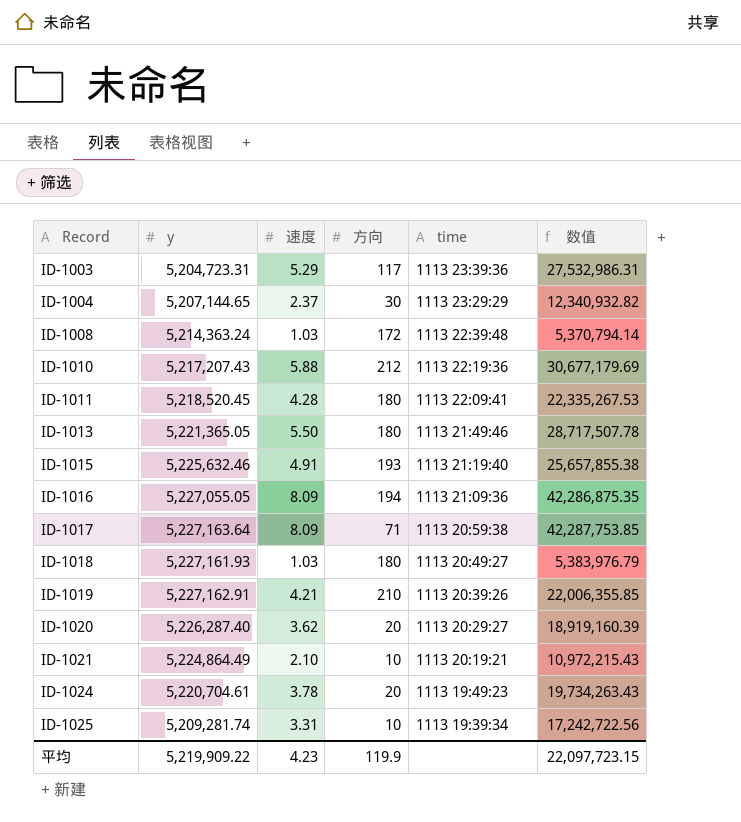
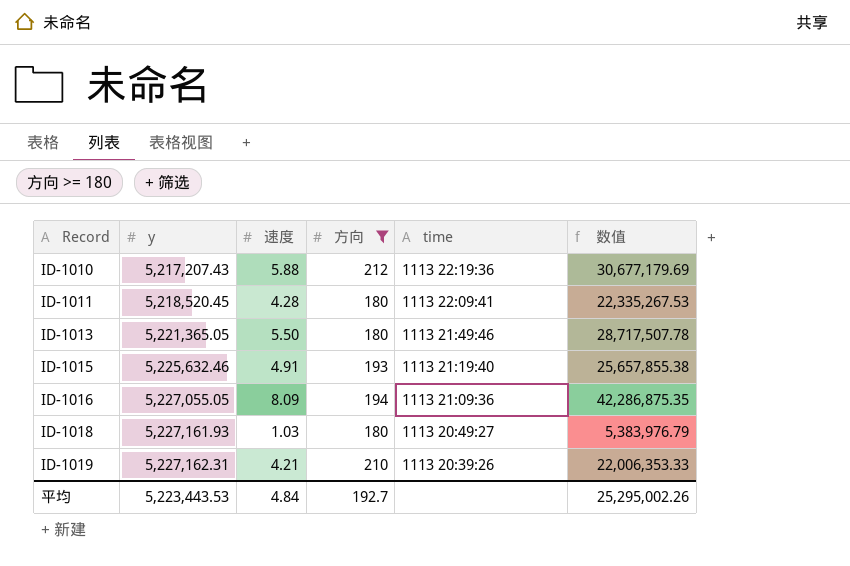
filter: none -> 方向 >= 180
ID-1019 | y: 5,227,162.91 -> 5,227,162.31
ID-1019 | 数值: 22,006,355.85 -> 22,006,353.33
平均 | y: 5,219,909.22 -> 5,223,443.53
平均 | 速度: 4.23 -> 4.84
平均 | 方向: 119.9 -> 192.7
平均 | 数值: 22,097,723.15 -> 25,295,002.26

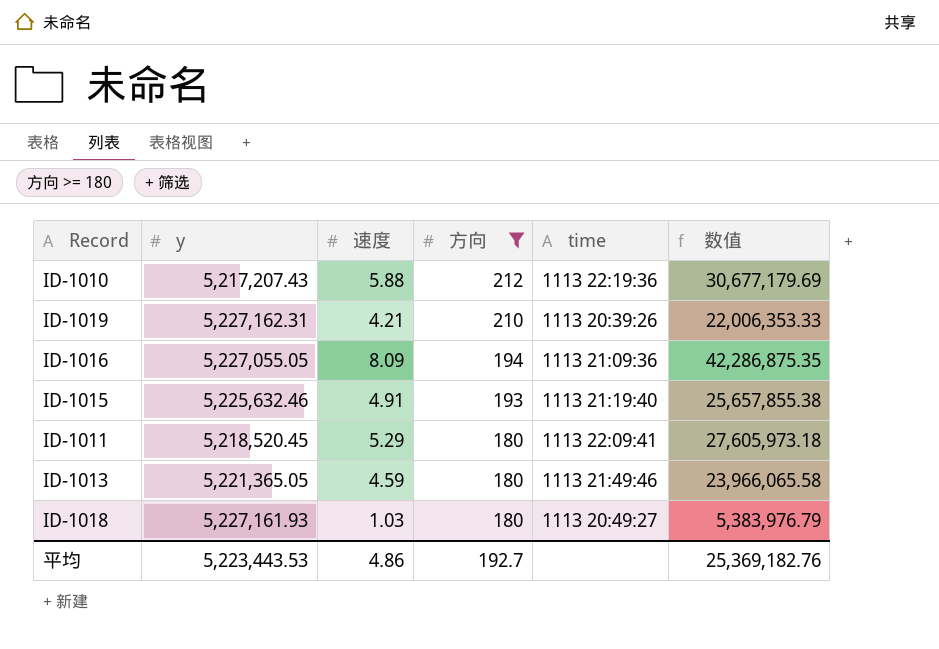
row order: Record ascending -> 方向 descending
ID-1011 | 速度: 4.28 -> 5.29
ID-1011 | 数值: 22,335,267.53 -> 27,605,973.18
ID-1013 | 速度: 5.50 -> 4.59
ID-1013 | 数值: 28,717,507.78 -> 23,966,065.58
平均 | 速度: 4.84 -> 4.86
平均 | 数值: 25,295,002.26 -> 25,369,182.76

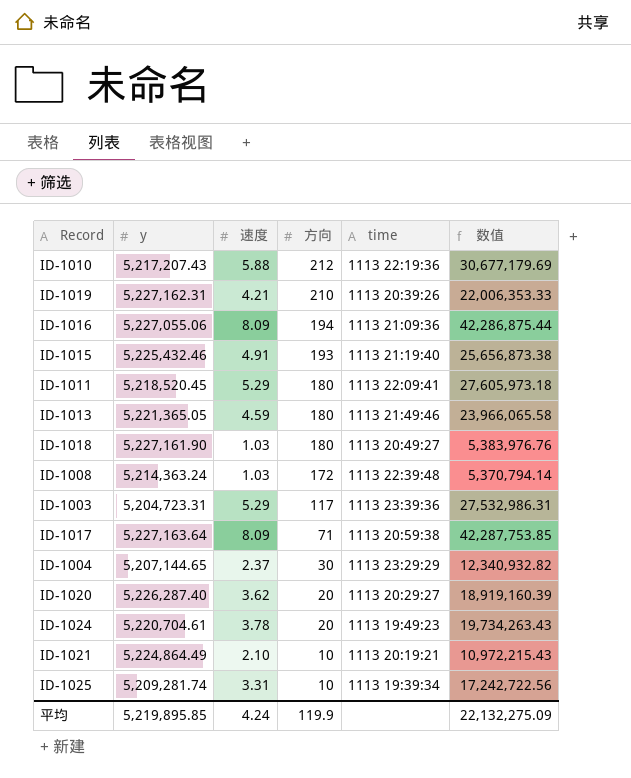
filter: 方向 >= 180 -> none
ID-1016 | y: 5,227,055.05 -> 5,227,055.06
ID-1016 | 数值: 42,286,875.35 -> 42,286,875.44
ID-1015 | y: 5,225,632.46 -> 5,225,432.46
ID-1015 | 数值: 25,657,855.38 -> 25,656,873.38
ID-1018 | y: 5,227,161.93 -> 5,227,161.90
ID-1018 | 数值: 5,383,976.79 -> 5,383,976.76
平均 | y: 5,223,443.53 -> 5,219,895.85
平均 | 速度: 4.86 -> 4.24
平均 | 方向: 192.7 -> 119.9
平均 | 数值: 25,369,182.76 -> 22,132,275.09

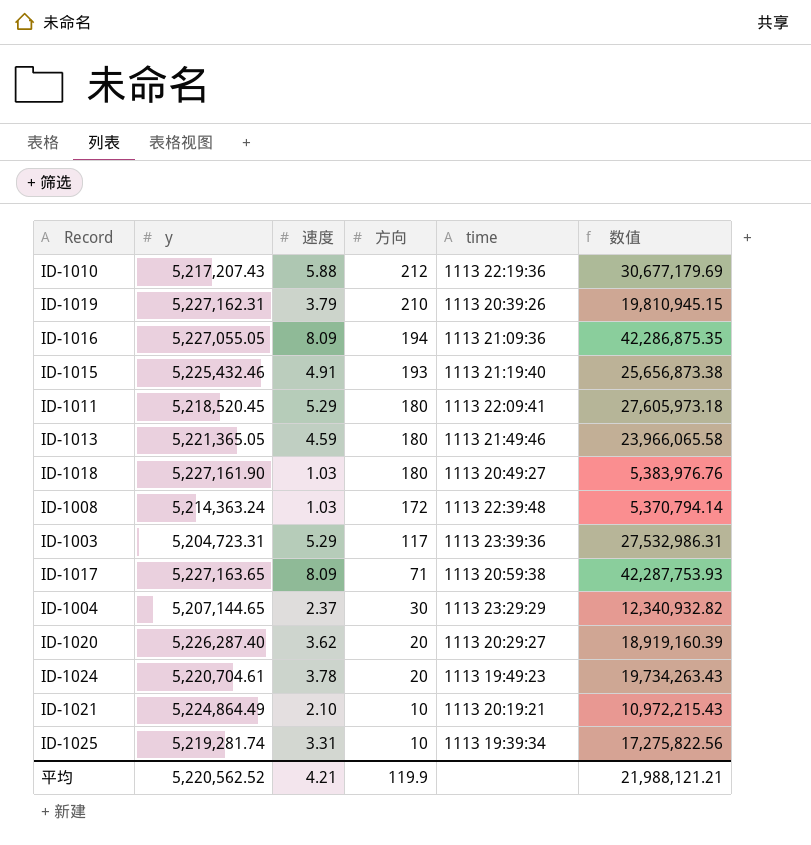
ID-1019 | 速度: 4.21 -> 3.79
ID-1019 | 数值: 22,006,353.33 -> 19,810,945.15
ID-1016 | y: 5,227,055.06 -> 5,227,055.05
ID-1016 | 数值: 42,286,875.44 -> 42,286,875.35
ID-1017 | y: 5,227,163.64 -> 5,227,163.65
ID-1017 | 数值: 42,287,753.85 -> 42,287,753.93
ID-1025 | y: 5,209,281.74 -> 5,219,281.74
ID-1025 | 数值: 17,242,722.56 -> 17,275,822.56
平均 | y: 5,219,895.85 -> 5,220,562.52
平均 | 速度: 4.24 -> 4.21
平均 | 数值: 22,132,275.09 -> 21,988,121.21

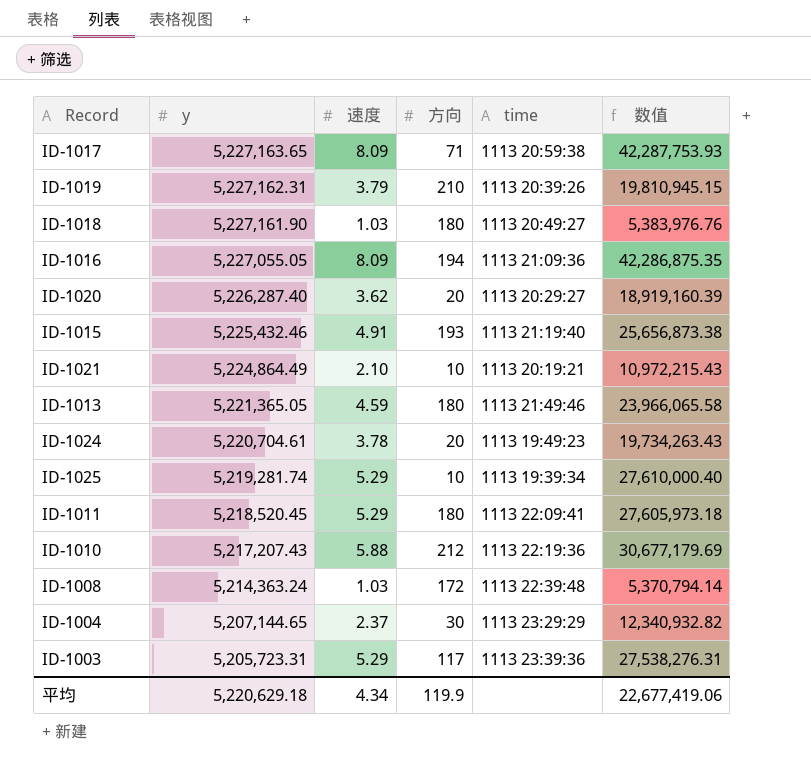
row order: 方向 descending -> y descending
ID-1025 | 速度: 3.31 -> 5.29
ID-1025 | 数值: 17,275,822.56 -> 27,610,000.40
ID-1003 | y: 5,204,723.31 -> 5,205,723.31
ID-1003 | 数值: 27,532,986.31 -> 27,538,276.31
平均 | y: 5,220,562.52 -> 5,220,629.18
平均 | 速度: 4.21 -> 4.34
平均 | 数值: 21,988,121.21 -> 22,677,419.06

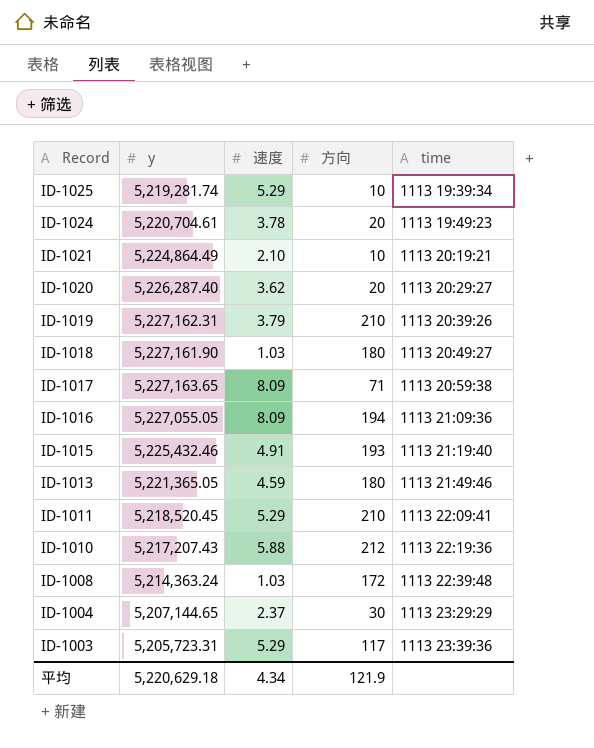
row order: y descending -> Record descending
column 数值 | formula: [y] * [速度] -> none
ID-1011 | 方向: 180 -> 210
平均 | 方向: 119.9 -> 121.9

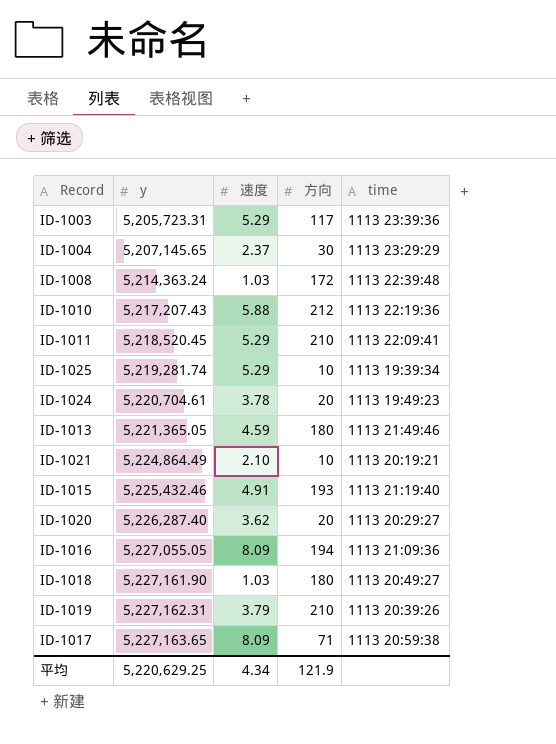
row order: Record descending -> y ascending
ID-1004 | y: 5,207,144.65 -> 5,207,145.65
平均 | y: 5,220,629.18 -> 5,220,629.25

